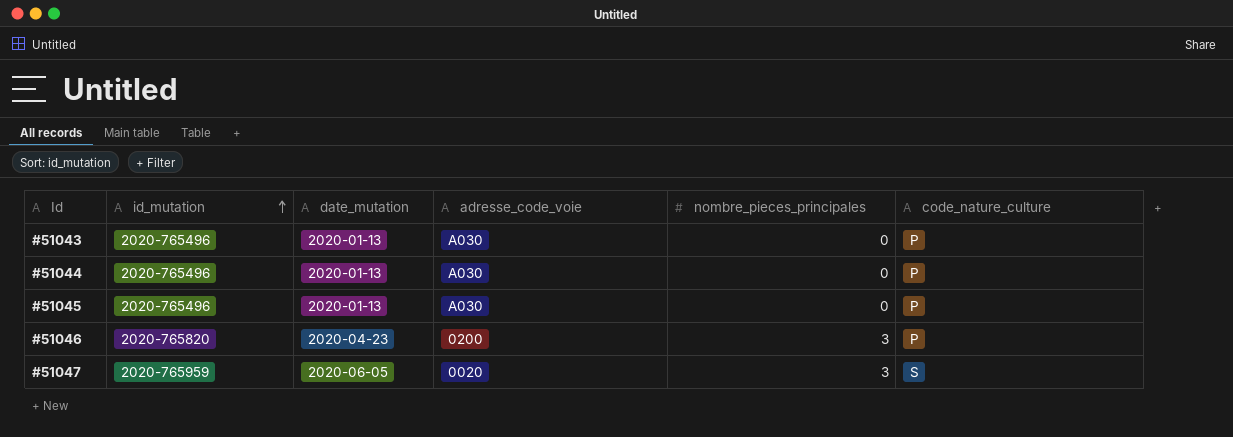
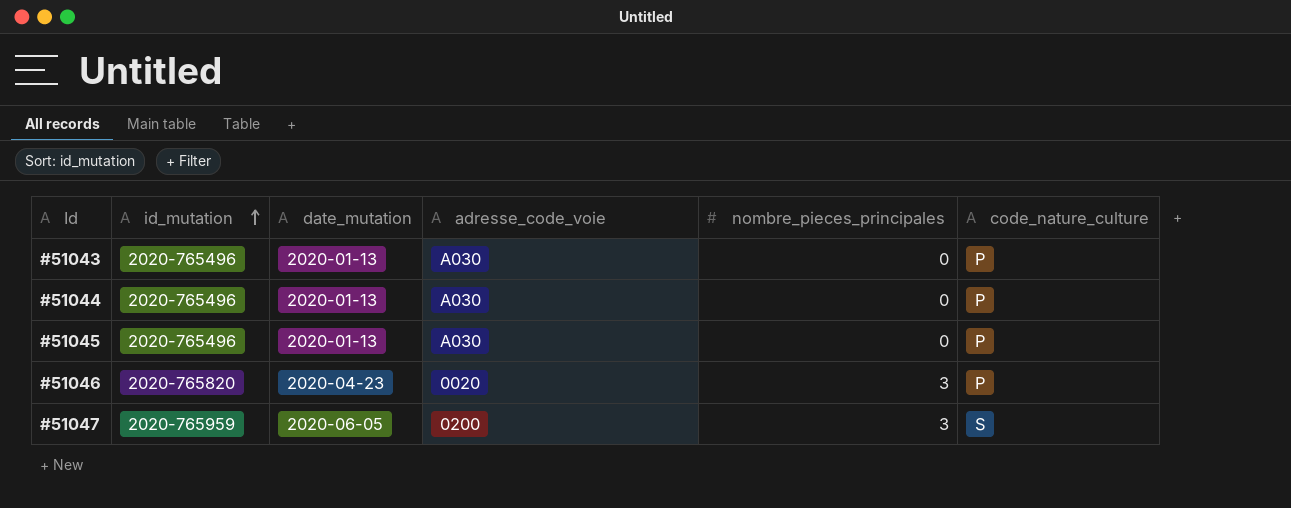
#51046 | adresse_code_voie: 0200 -> 0020
#51047 | adresse_code_voie: 0020 -> 0200

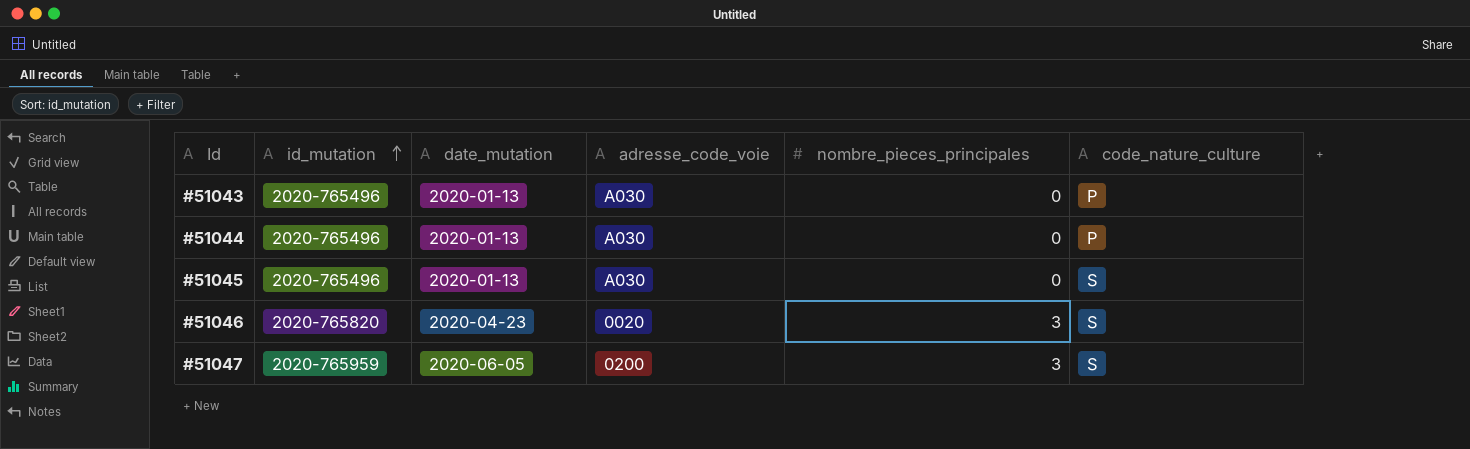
#51045 | code_nature_culture: P -> S
#51046 | code_nature_culture: P -> S

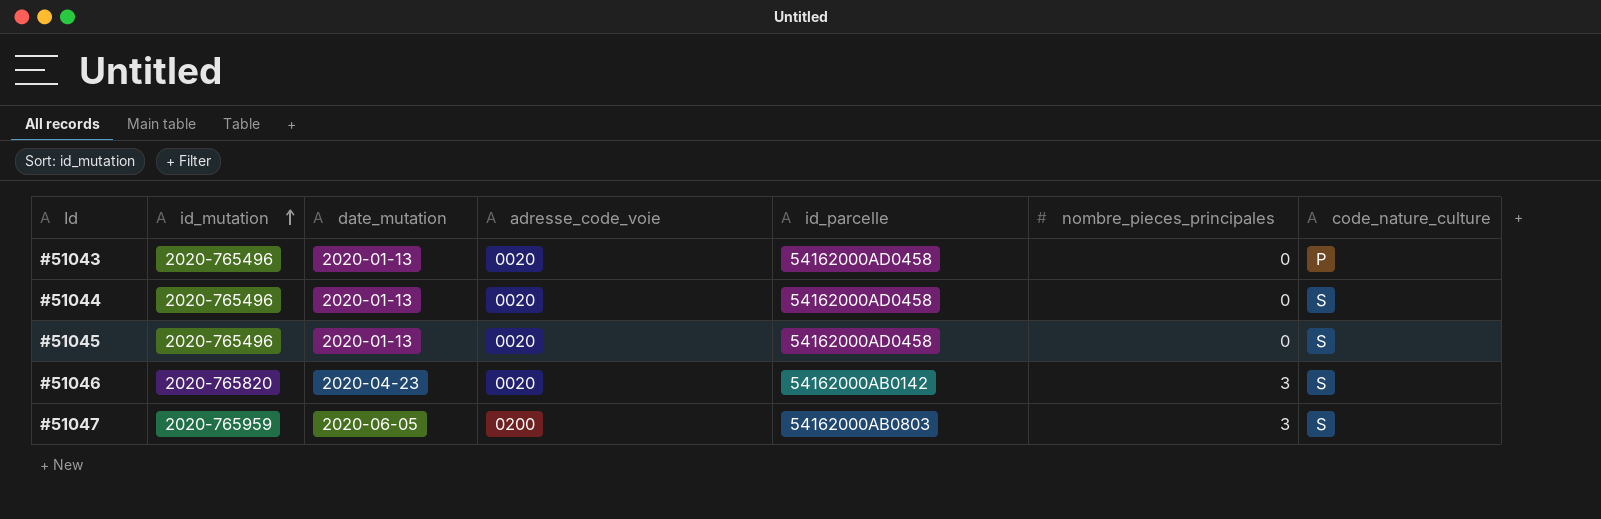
column id_parcelle | position: none -> 5
#51043 | adresse_code_voie: A030 -> 0020
#51044 | adresse_code_voie: A030 -> 0020
#51044 | code_nature_culture: P -> S
#51045 | adresse_code_voie: A030 -> 0020

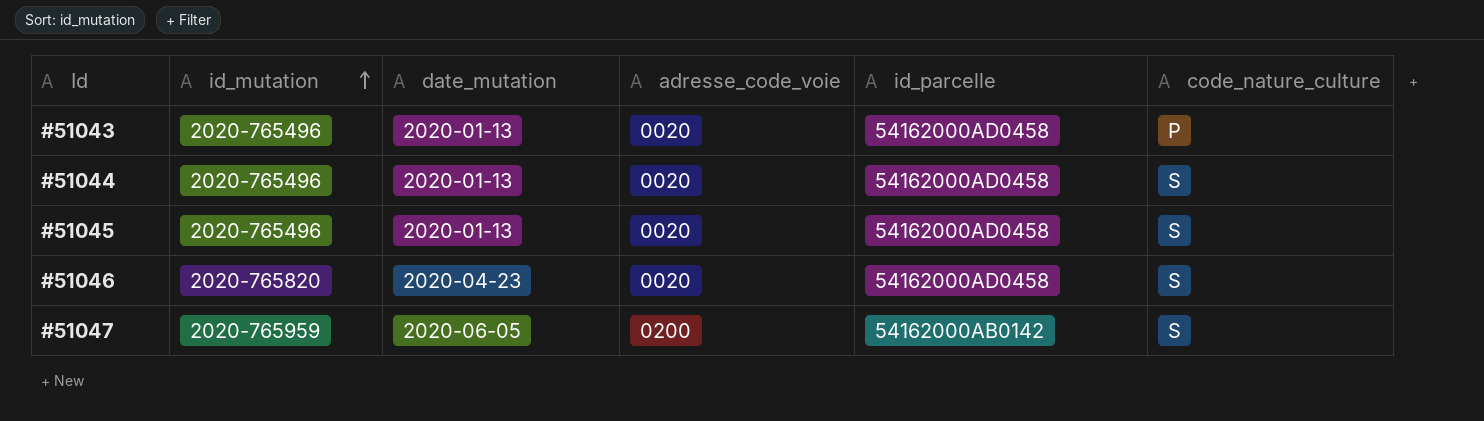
column nombre_pieces_principales | position: 6 -> none
#51046 | id_parcelle: 54162000AB0142 -> 54162000AD0458
#51047 | id_parcelle: 54162000AB0803 -> 54162000AB0142

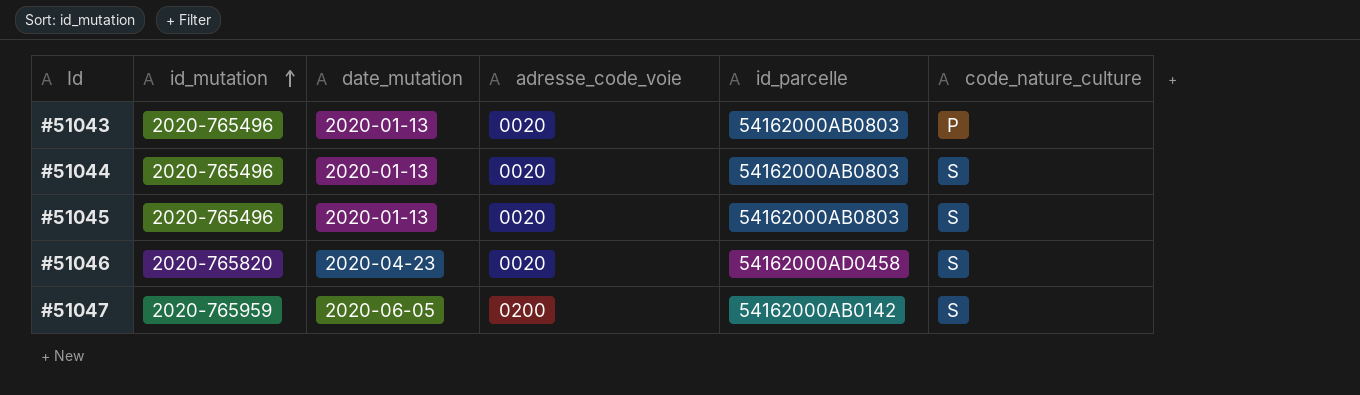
#51043 | id_parcelle: 54162000AD0458 -> 54162000AB0803
#51044 | id_parcelle: 54162000AD0458 -> 54162000AB0803
#51045 | id_parcelle: 54162000AD0458 -> 54162000AB0803

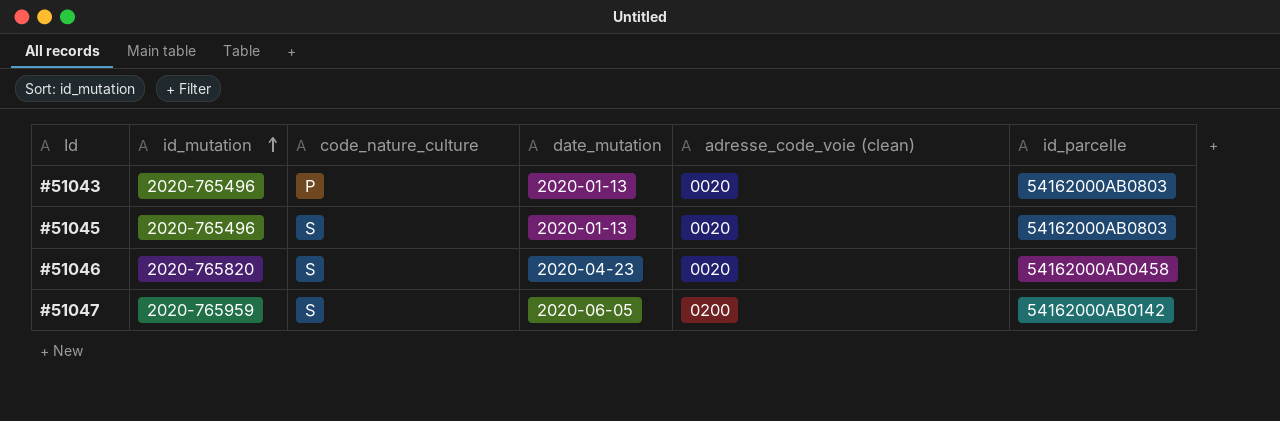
column code_nature_culture | position: 6 -> 3
column name: adresse_code_voie -> adresse_code_voie (clean)
row #51044: 2020-765496 | 2020-01-13 | 0020 | 54162000AB0803 | S -> none

